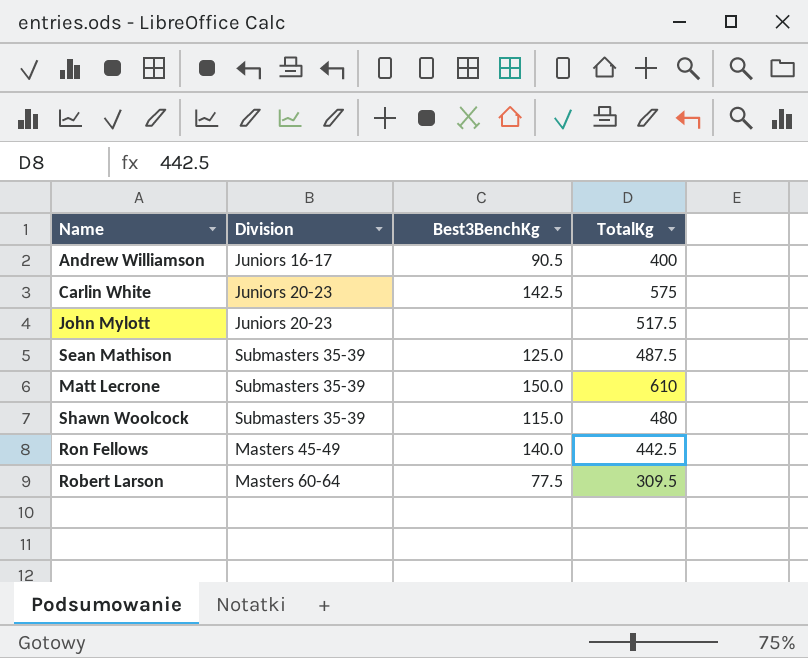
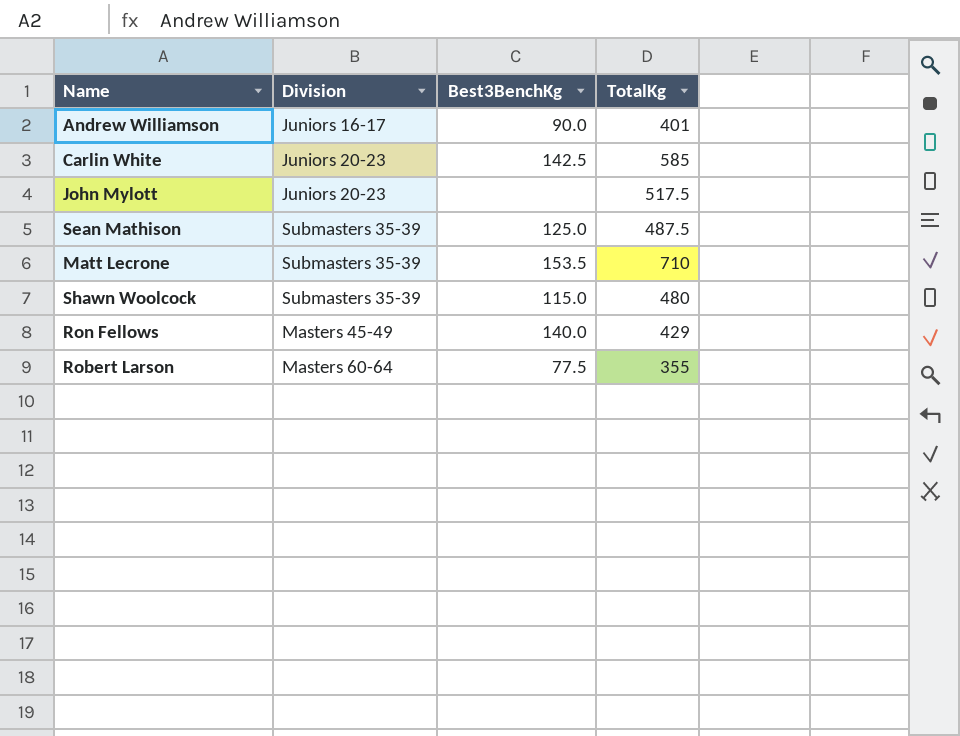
Andrew Williamson | Best3BenchKg: 90.5 -> 90.0
Andrew Williamson | TotalKg: 400 -> 401
Carlin White | TotalKg: 575 -> 585
Matt Lecrone | Best3BenchKg: 150.0 -> 153.5
Matt Lecrone | TotalKg: 610 -> 710
Ron Fellows | TotalKg: 442.5 -> 429
Robert Larson | TotalKg: 309.5 -> 355

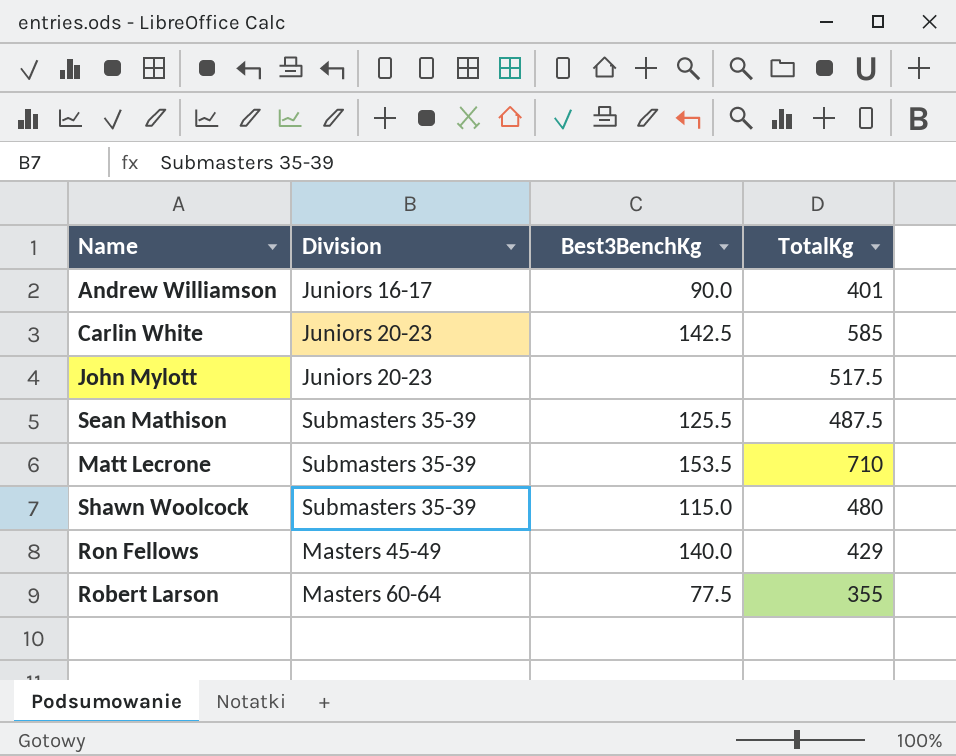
Sean Mathison | Best3BenchKg: 125.0 -> 125.5

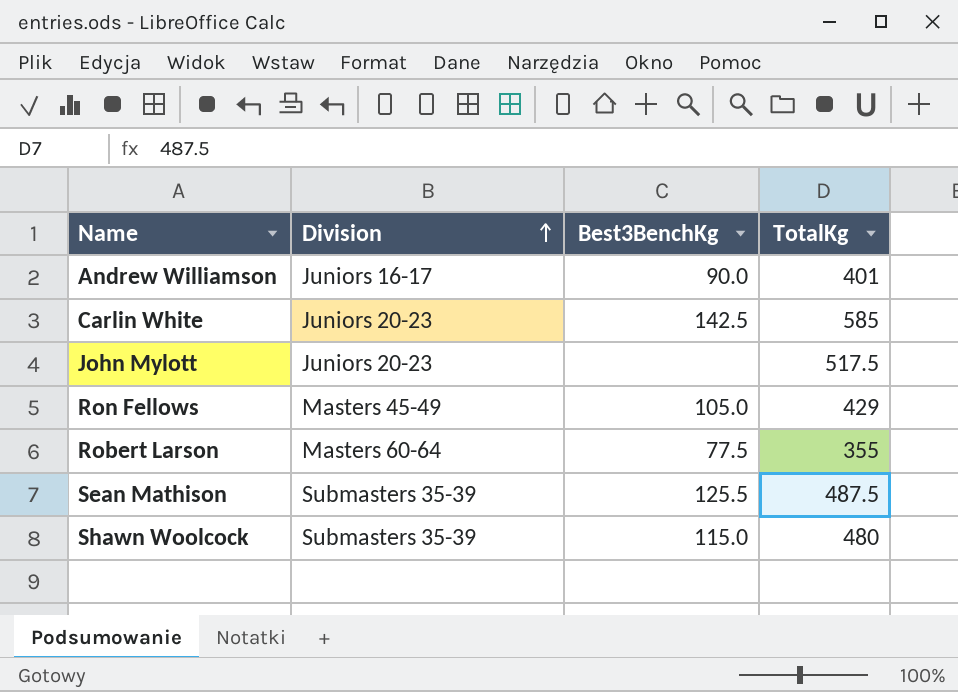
row order: none -> Division ascending
row Matt Lecrone: Submasters 35-39 | 153.5 | 710 -> none
Ron Fellows | Best3BenchKg: 140.0 -> 105.0

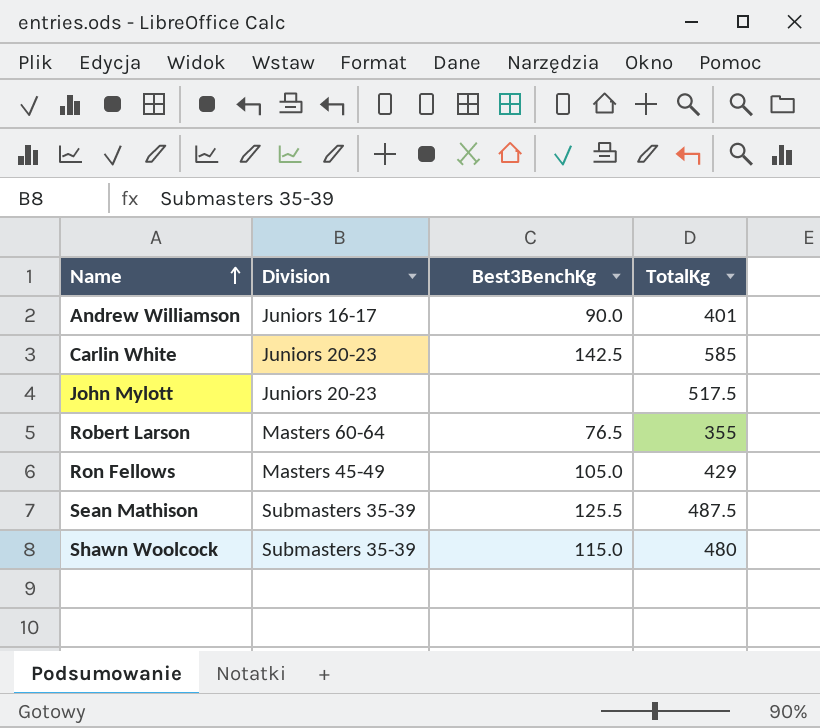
row order: Division ascending -> Name ascending
Robert Larson | Best3BenchKg: 77.5 -> 76.5

